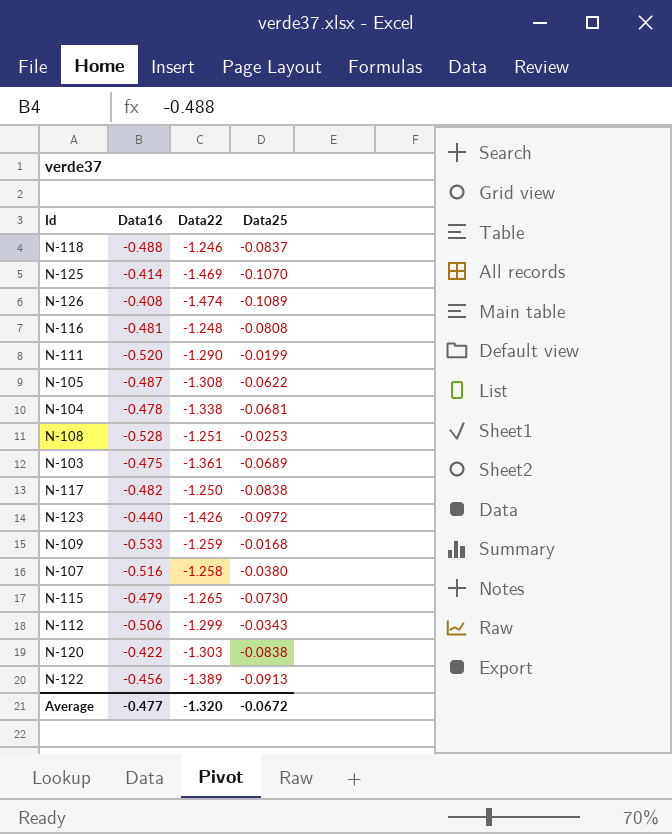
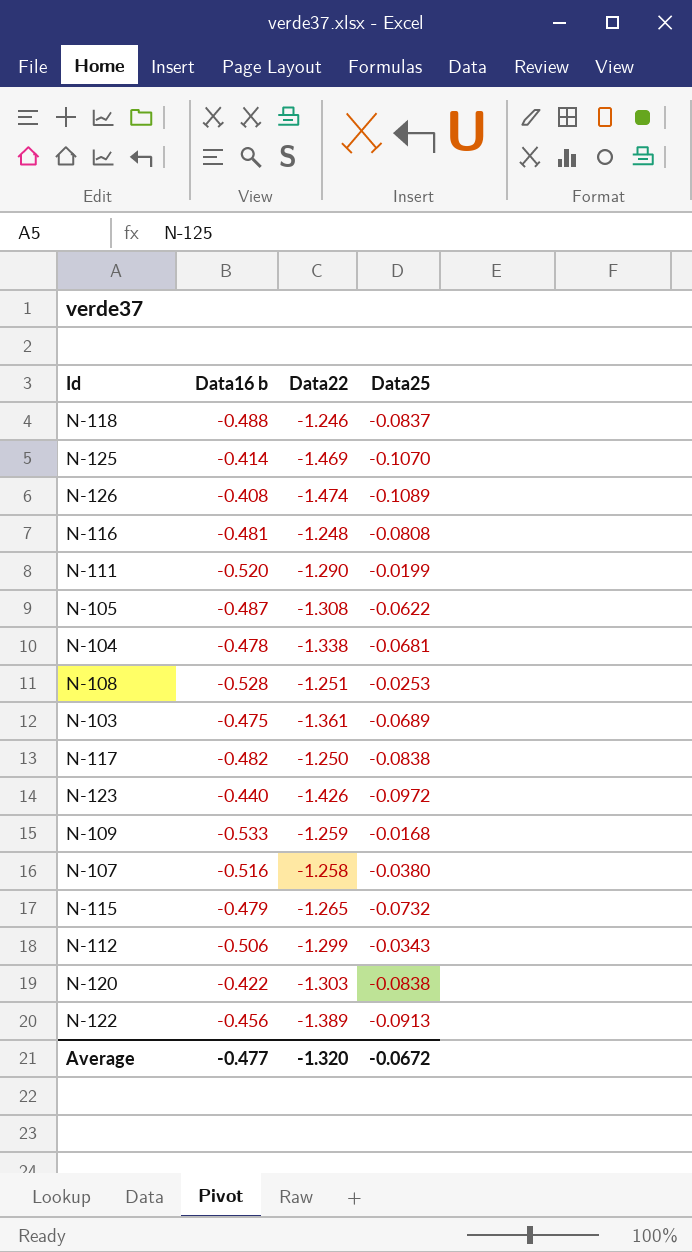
column name: Data16 -> Data16 b
N-115 | Data25: -0.0730 -> -0.0732

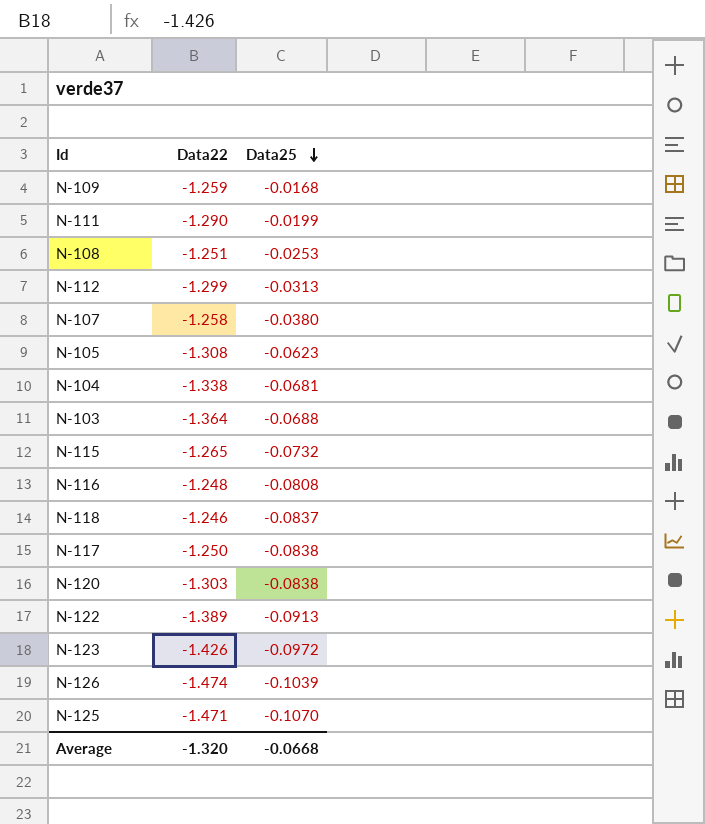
row order: none -> Data25 descending
column Data16 b | position: 2 -> none
N-112 | Data25: -0.0343 -> -0.0313
N-105 | Data25: -0.0622 -> -0.0623
N-103 | Data22: -1.361 -> -1.364
N-103 | Data25: -0.0689 -> -0.0688
N-126 | Data25: -0.1089 -> -0.1039
N-125 | Data22: -1.469 -> -1.471
Average | Data25: -0.0672 -> -0.0668

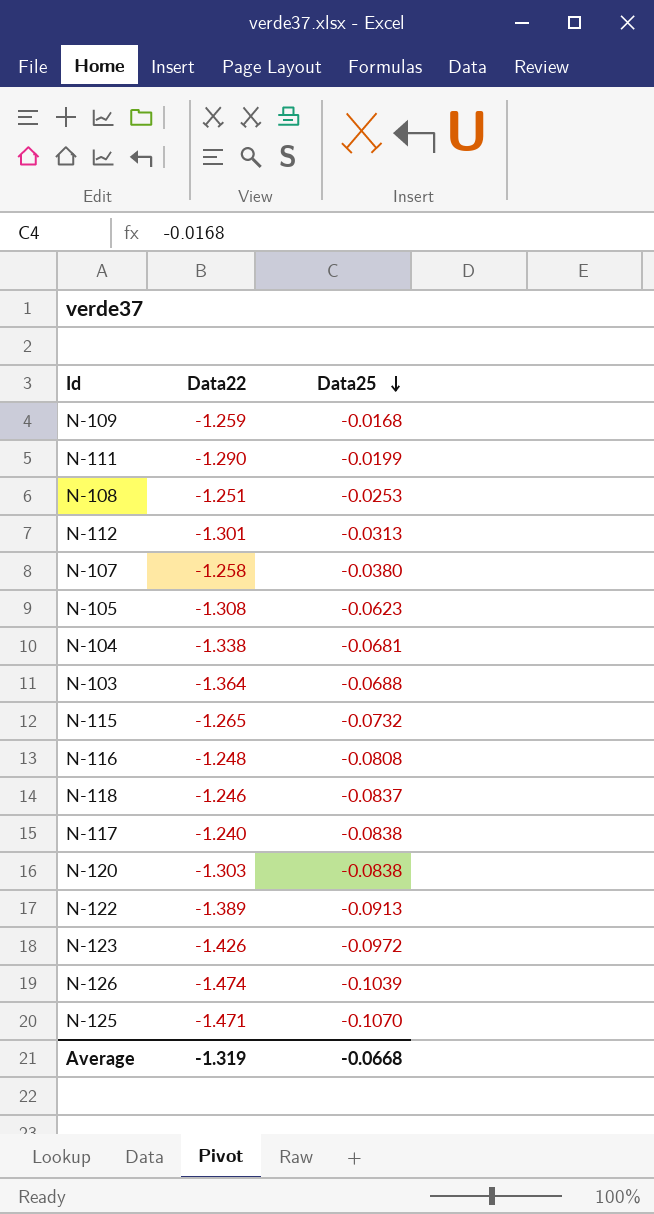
N-112 | Data22: -1.299 -> -1.301
N-117 | Data22: -1.250 -> -1.240
Average | Data22: -1.320 -> -1.319

